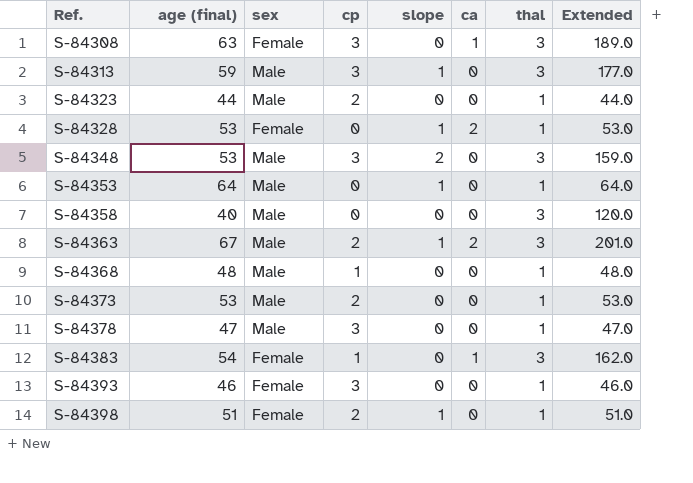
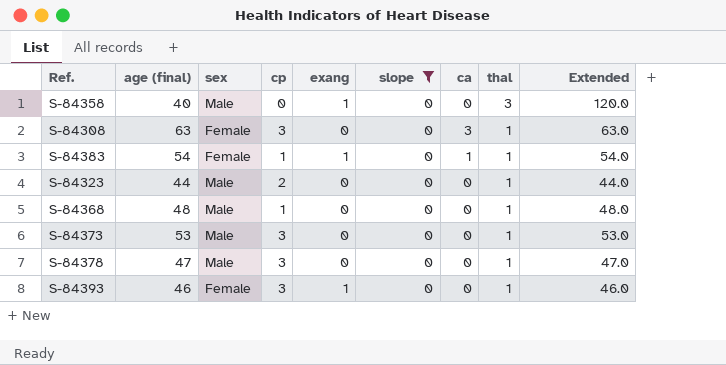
filter: none -> slope = 0
row order: Ref. ascending -> thal descending
column exang | position: none -> 5
S-84308 | ca: 1 -> 3
S-84308 | thal: 3 -> 1
S-84308 | Extended: 189.0 -> 63.0
S-84383 | thal: 3 -> 1
S-84383 | Extended: 162.0 -> 54.0
S-84373 | cp: 2 -> 3

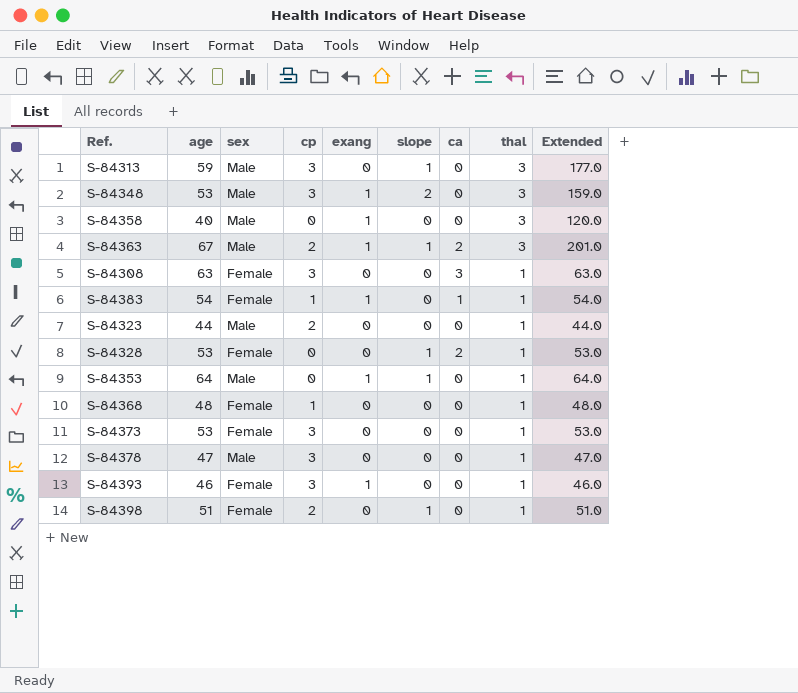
filter: slope = 0 -> none
column name: age (final) -> age
S-84368 | sex: Male -> Female
S-84373 | sex: Male -> Female

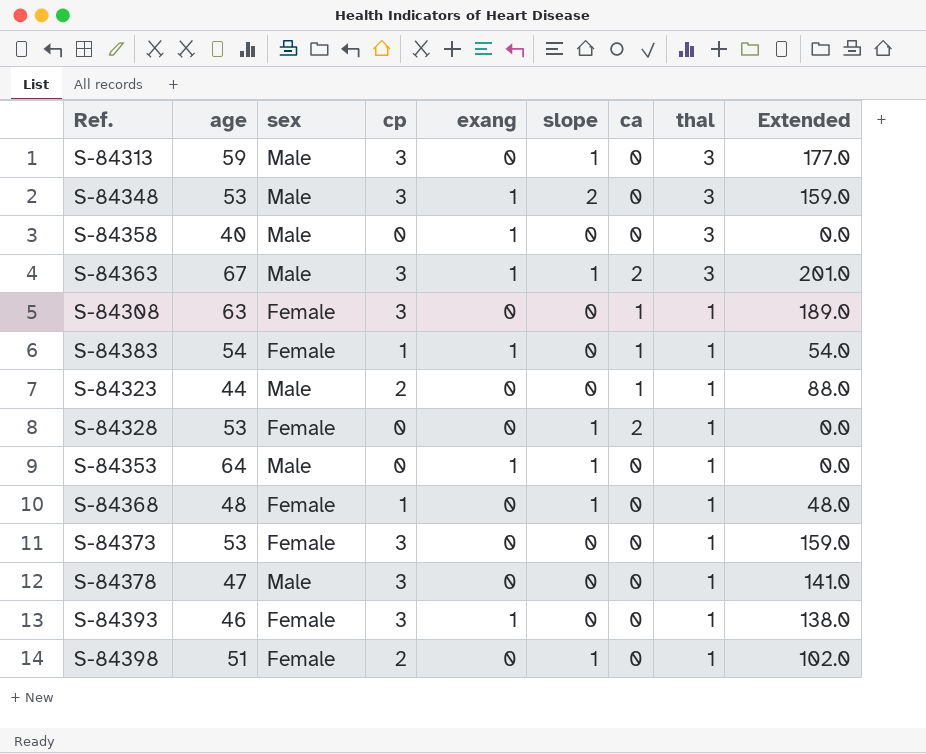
column Extended | formula: [age] * [thal] -> [age] * [cp]
S-84363 | cp: 2 -> 3
S-84308 | ca: 3 -> 1
S-84323 | ca: 0 -> 1
S-84368 | slope: 0 -> 1

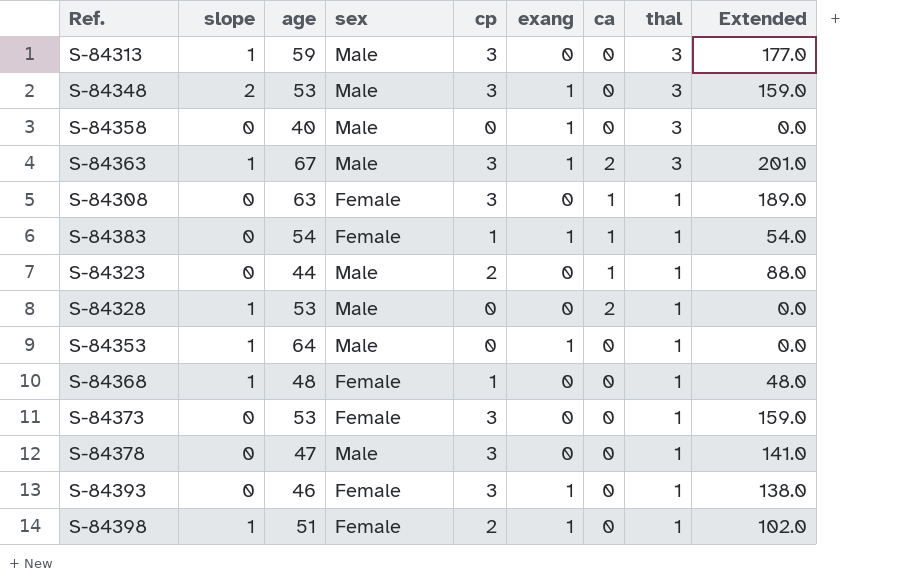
column slope | position: 6 -> 2
S-84328 | sex: Female -> Male
S-84398 | exang: 0 -> 1

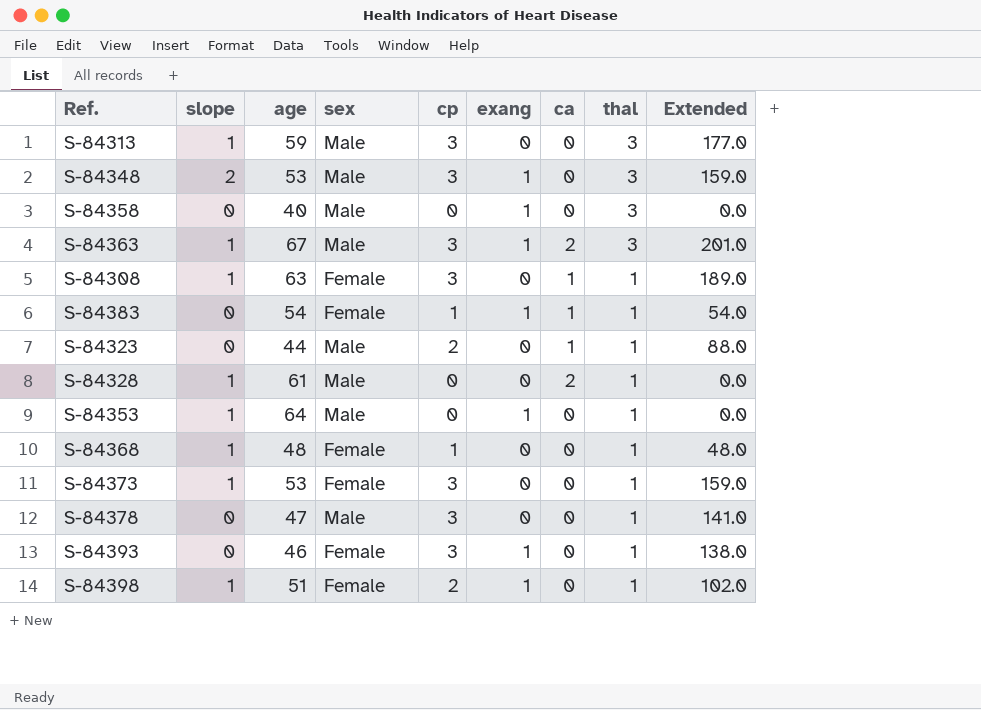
S-84308 | slope: 0 -> 1
S-84328 | age: 53 -> 61
S-84373 | slope: 0 -> 1

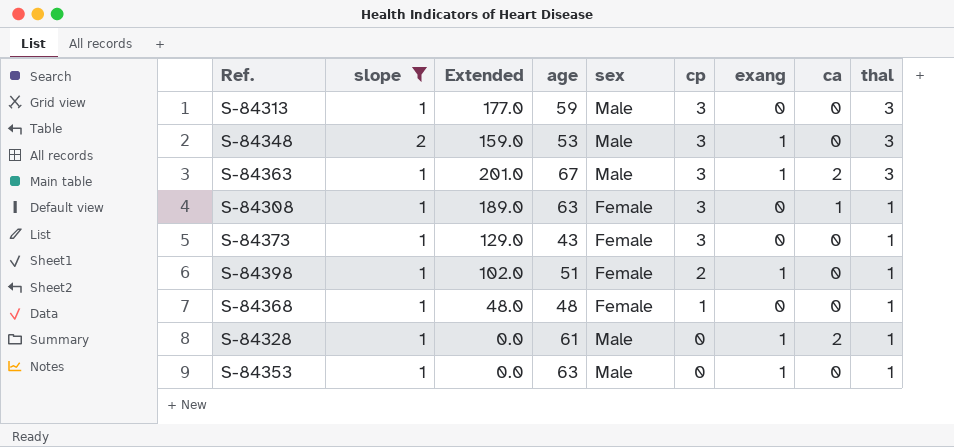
filter: none -> slope != 0
row order: thal descending -> cp descending
column Extended | position: 9 -> 3
S-84373 | Extended: 159.0 -> 129.0
S-84373 | age: 53 -> 43
S-84328 | exang: 0 -> 1
S-84353 | age: 64 -> 63

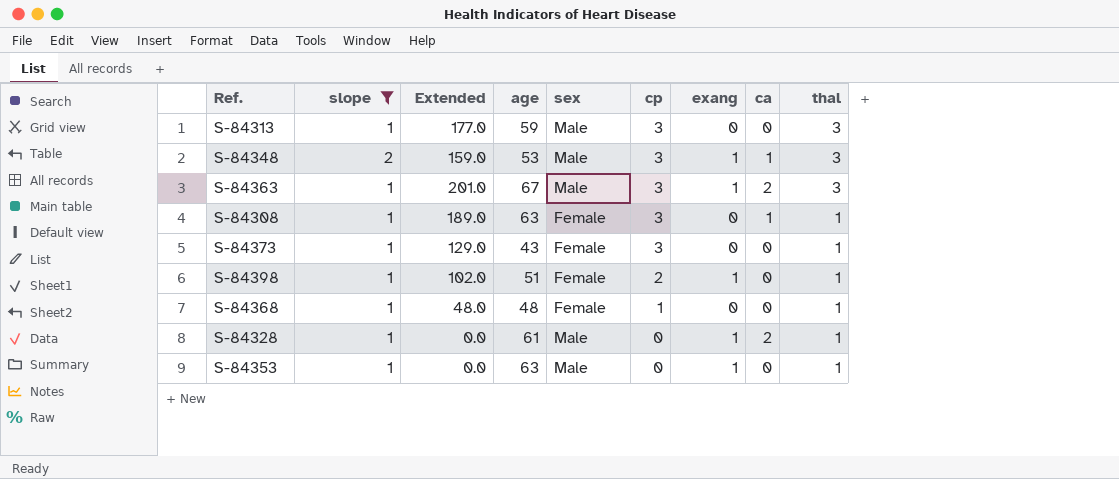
S-84348 | ca: 0 -> 1

